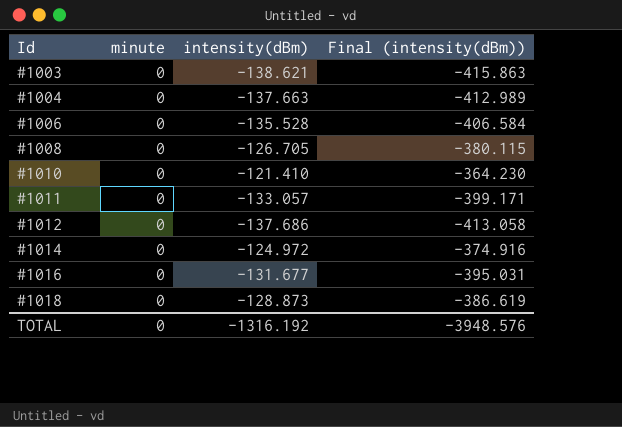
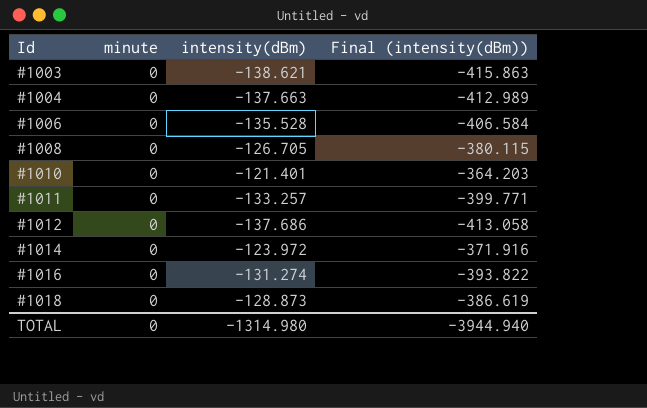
#1010 | intensity(dBm): -121.410 -> -121.401
#1010 | Final (intensity(dBm)): -364.230 -> -364.203
#1011 | intensity(dBm): -133.057 -> -133.257
#1011 | Final (intensity(dBm)): -399.171 -> -399.771
#1014 | intensity(dBm): -124.972 -> -123.972
#1014 | Final (intensity(dBm)): -374.916 -> -371.916
#1016 | intensity(dBm): -131.677 -> -131.274
#1016 | Final (intensity(dBm)): -395.031 -> -393.822
TOTAL | intensity(dBm): -1316.192 -> -1314.980
TOTAL | Final (intensity(dBm)): -3948.576 -> -3944.940

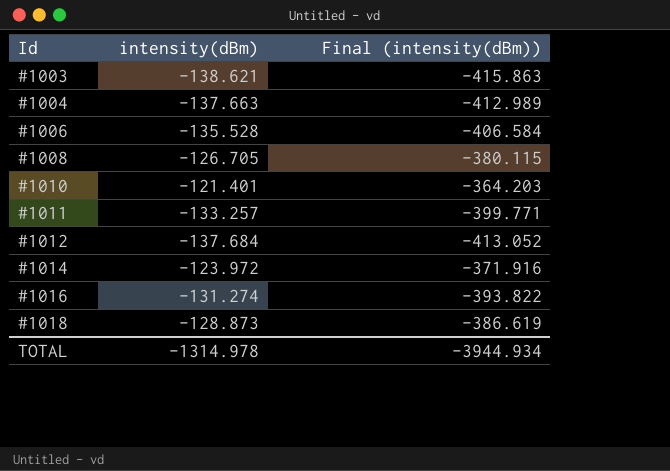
column minute | position: 2 -> none
#1012 | intensity(dBm): -137.686 -> -137.684
#1012 | Final (intensity(dBm)): -413.058 -> -413.052
TOTAL | intensity(dBm): -1314.980 -> -1314.978
TOTAL | Final (intensity(dBm)): -3944.940 -> -3944.934

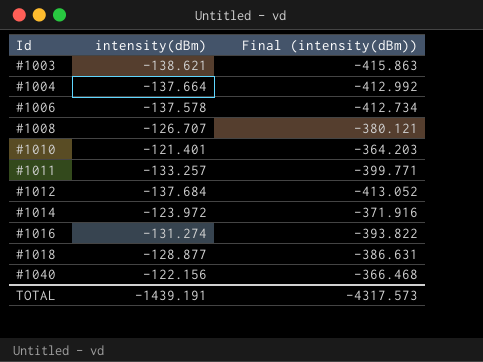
#1004 | intensity(dBm): -137.663 -> -137.664
#1004 | Final (intensity(dBm)): -412.989 -> -412.992
#1006 | intensity(dBm): -135.528 -> -137.578
#1006 | Final (intensity(dBm)): -406.584 -> -412.734
#1008 | intensity(dBm): -126.705 -> -126.707
#1008 | Final (intensity(dBm)): -380.115 -> -380.121
#1018 | intensity(dBm): -128.873 -> -128.877
#1018 | Final (intensity(dBm)): -386.619 -> -386.631
row #1040: none -> -122.156 | -366.468
TOTAL | intensity(dBm): -1314.978 -> -1439.191
TOTAL | Final (intensity(dBm)): -3944.934 -> -4317.573

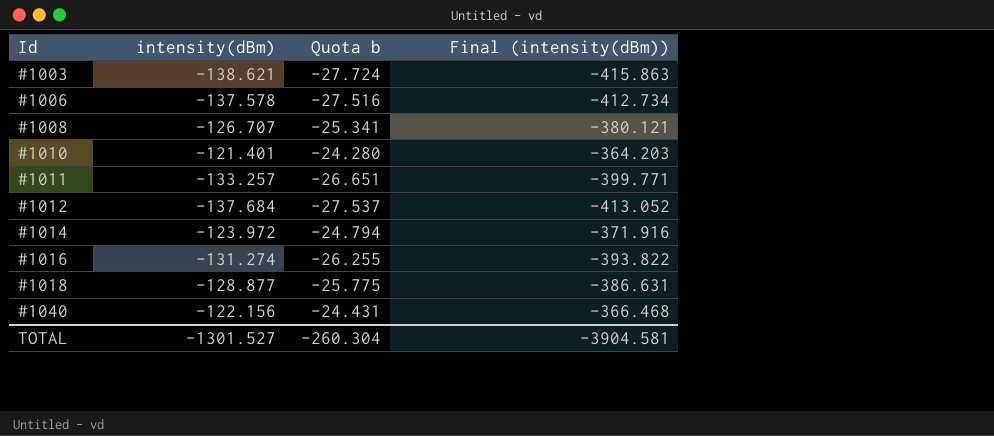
column Quota b | formula: none -> [intensity(dBm)] * 0.2
row #1004: -137.664 | -412.992 -> none
TOTAL | intensity(dBm): -1439.191 -> -1301.527
TOTAL | Final (intensity(dBm)): -4317.573 -> -3904.581

